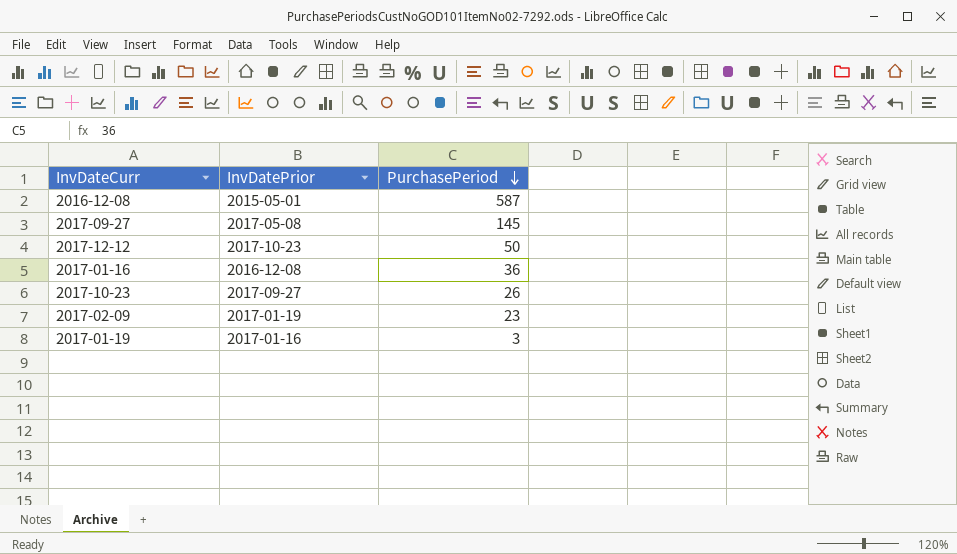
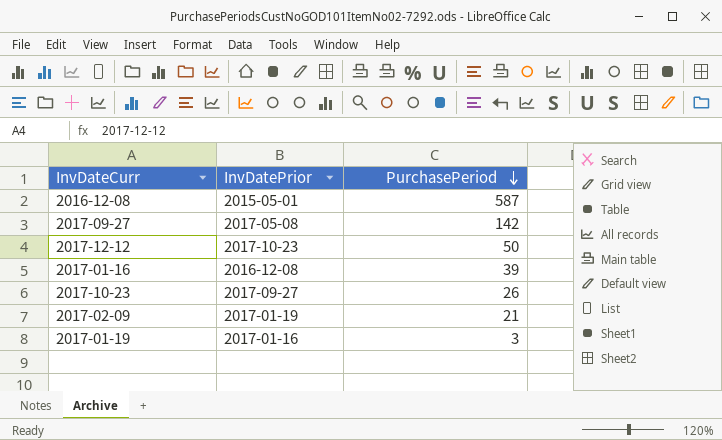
2017-09-27 | PurchasePeriod: 145 -> 142
2017-01-16 | PurchasePeriod: 36 -> 39
2017-02-09 | PurchasePeriod: 23 -> 21

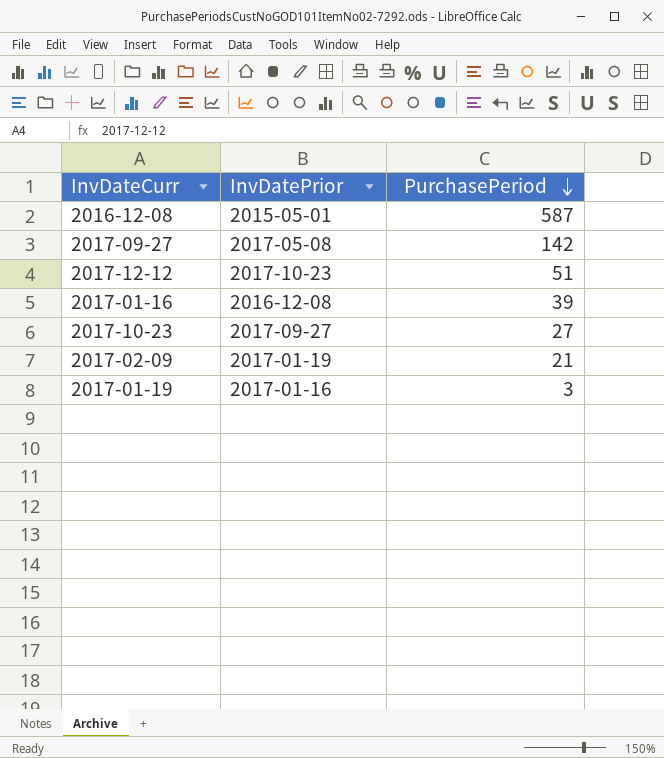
2017-12-12 | PurchasePeriod: 50 -> 51
2017-10-23 | PurchasePeriod: 26 -> 27

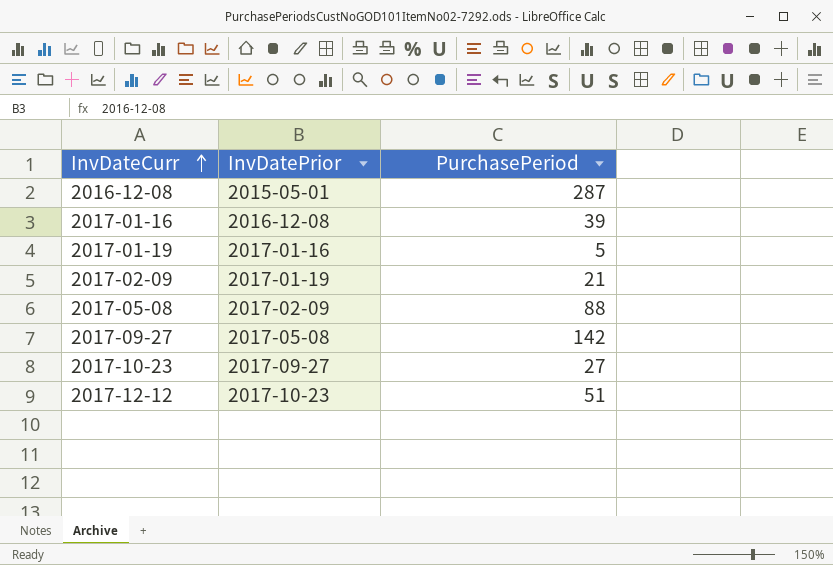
row order: PurchasePeriod descending -> InvDateCurr ascending
2016-12-08 | PurchasePeriod: 587 -> 287
2017-01-19 | PurchasePeriod: 3 -> 5
row 2017-05-08: none -> 2017-02-09 | 88

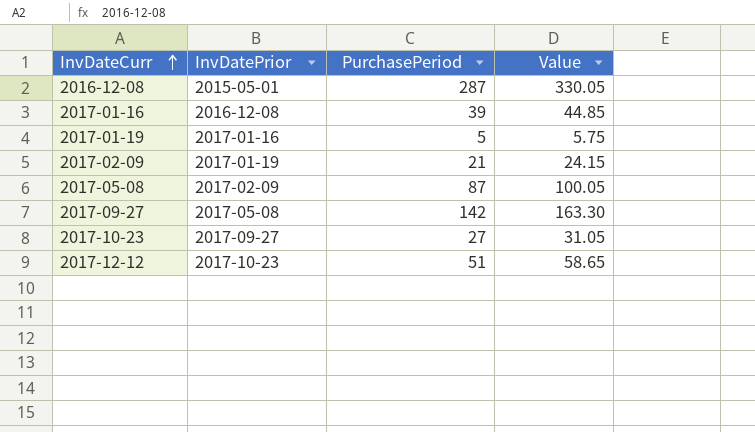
column Value | formula: none -> [PurchasePeriod] * 1.15
2017-05-08 | PurchasePeriod: 88 -> 87

